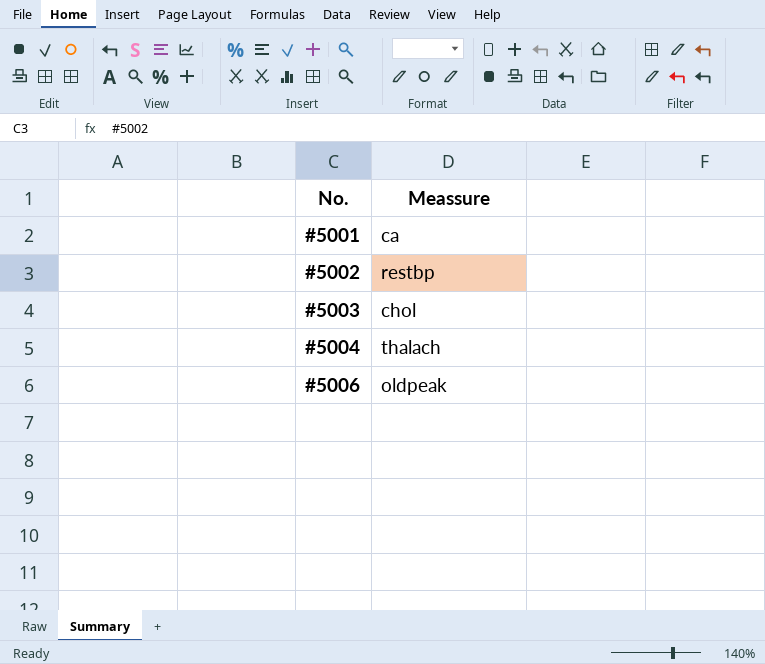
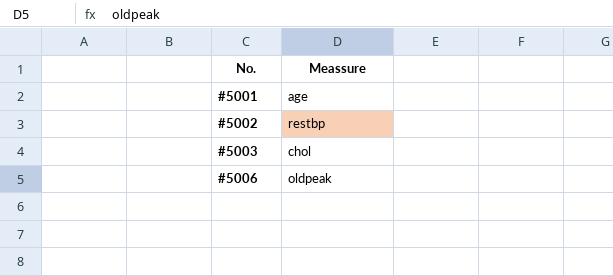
row #5004: thalach -> none
#5001 | Meassure: ca -> age

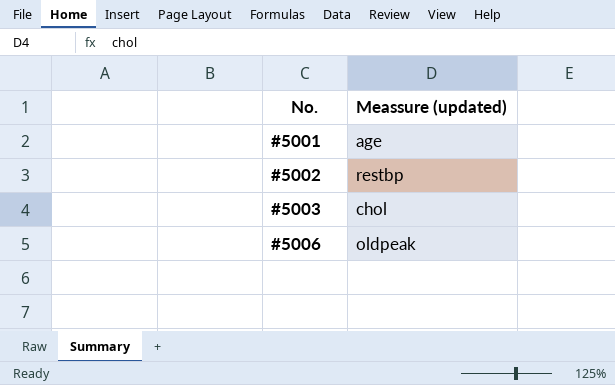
column name: Meassure -> Meassure (updated)

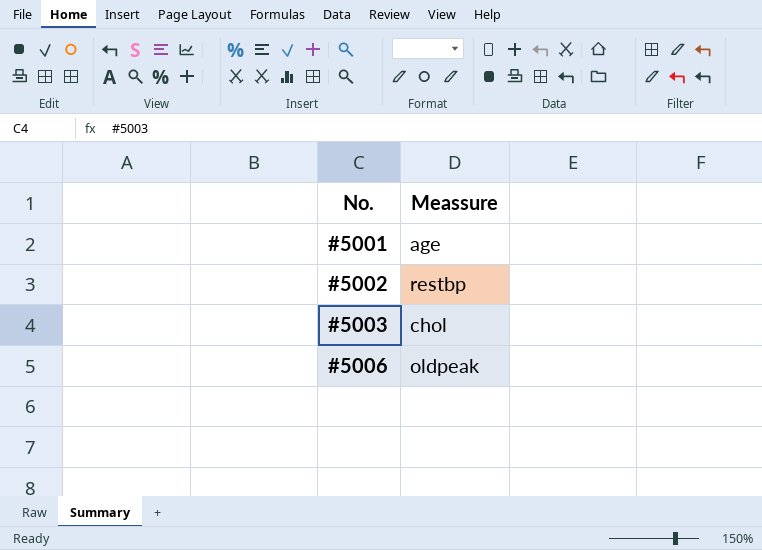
column name: Meassure (updated) -> Meassure

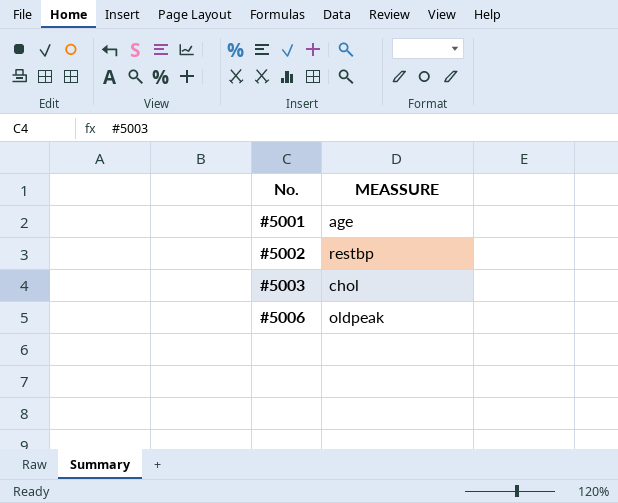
column name: Meassure -> MEASSURE

